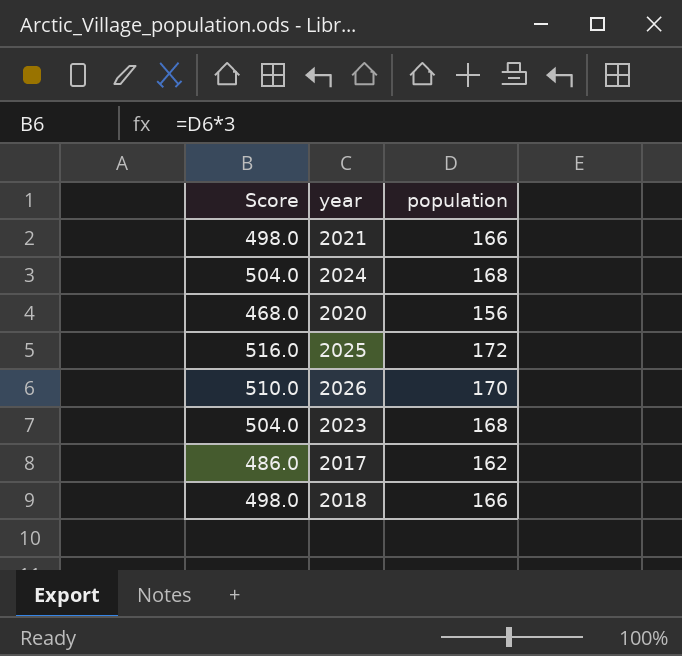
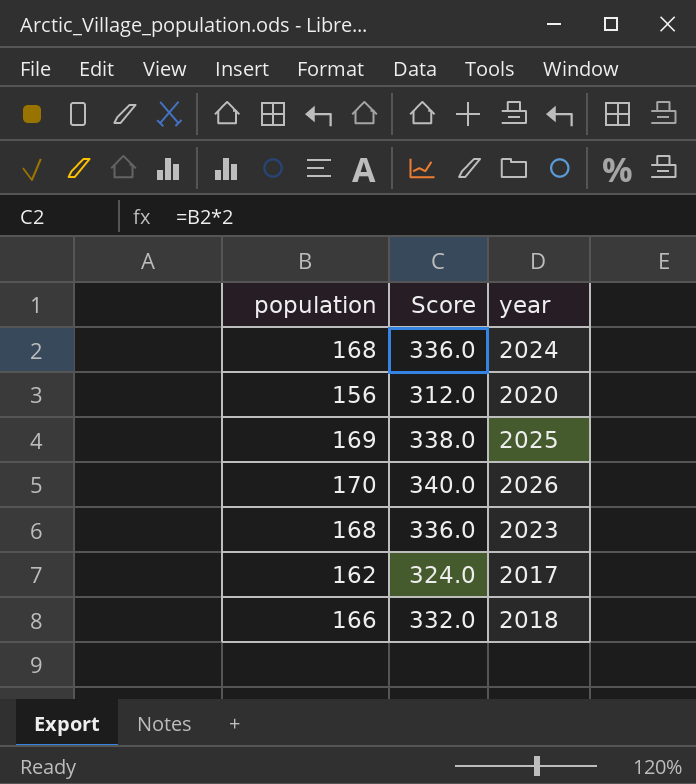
column population | position: 3 -> 1
column Score | formula: [population] * 3 -> [population] * 2
row 2021: 498.0 | 166 -> none
2025 | population: 172 -> 169

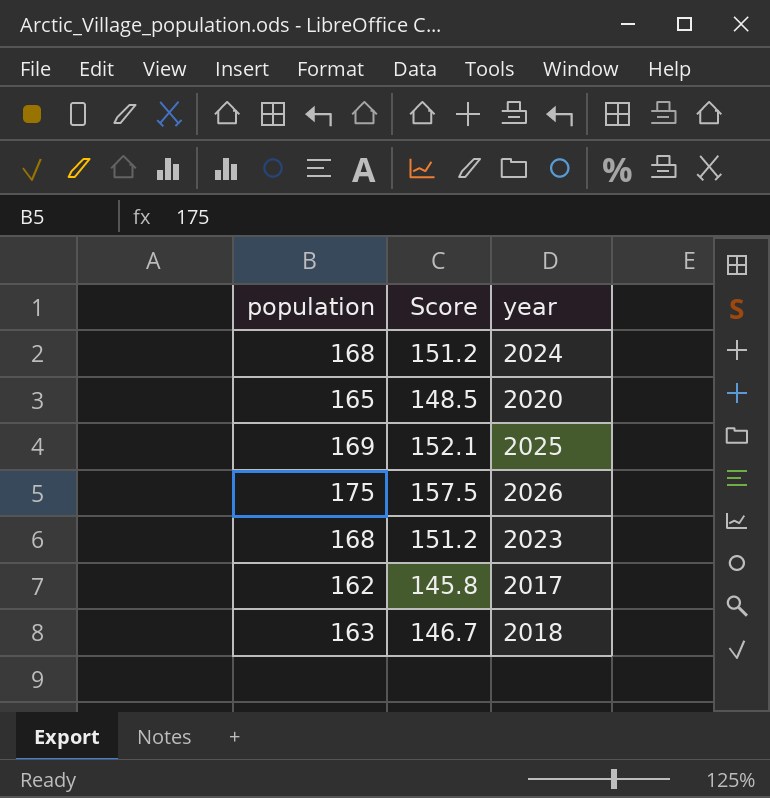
column Score | formula: [population] * 2 -> [population] * 0.9
2020 | population: 156 -> 165
2026 | population: 170 -> 175
2018 | population: 166 -> 163

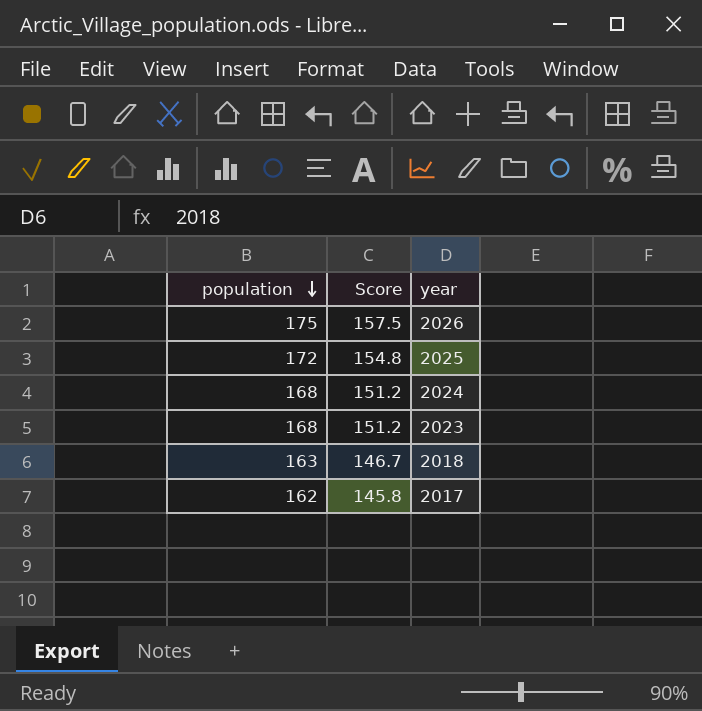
row order: none -> population descending
row 2020: 165 | 148.5 -> none
2025 | population: 169 -> 172
2025 | Score: 152.1 -> 154.8

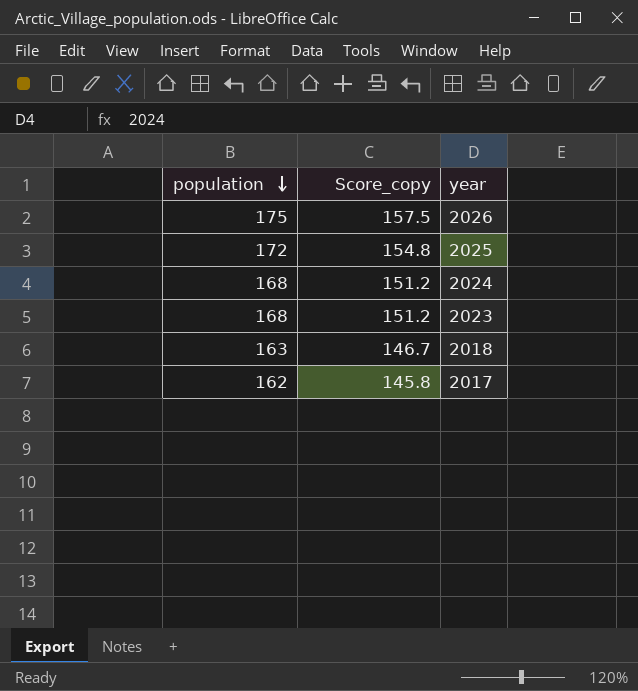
column name: Score -> Score_copy

